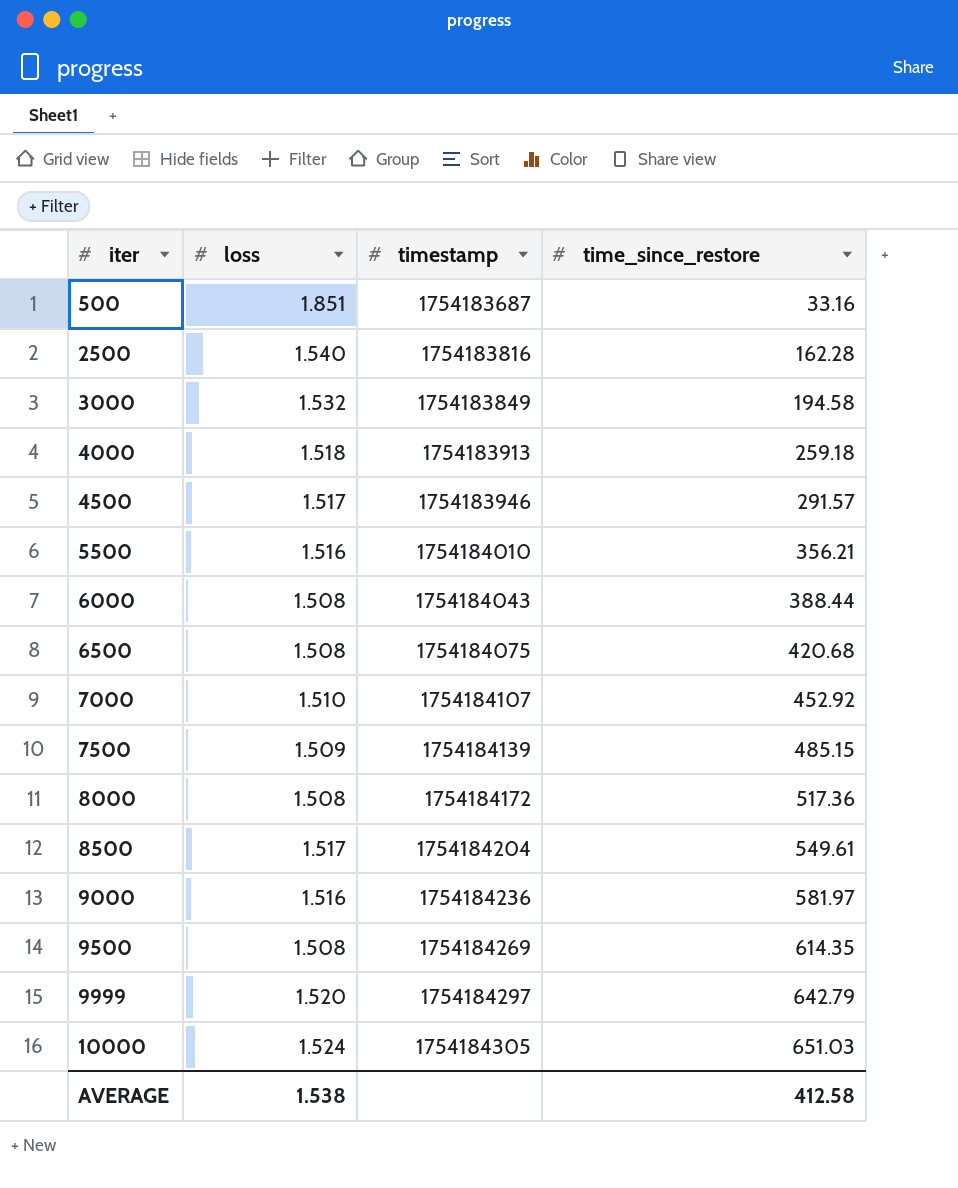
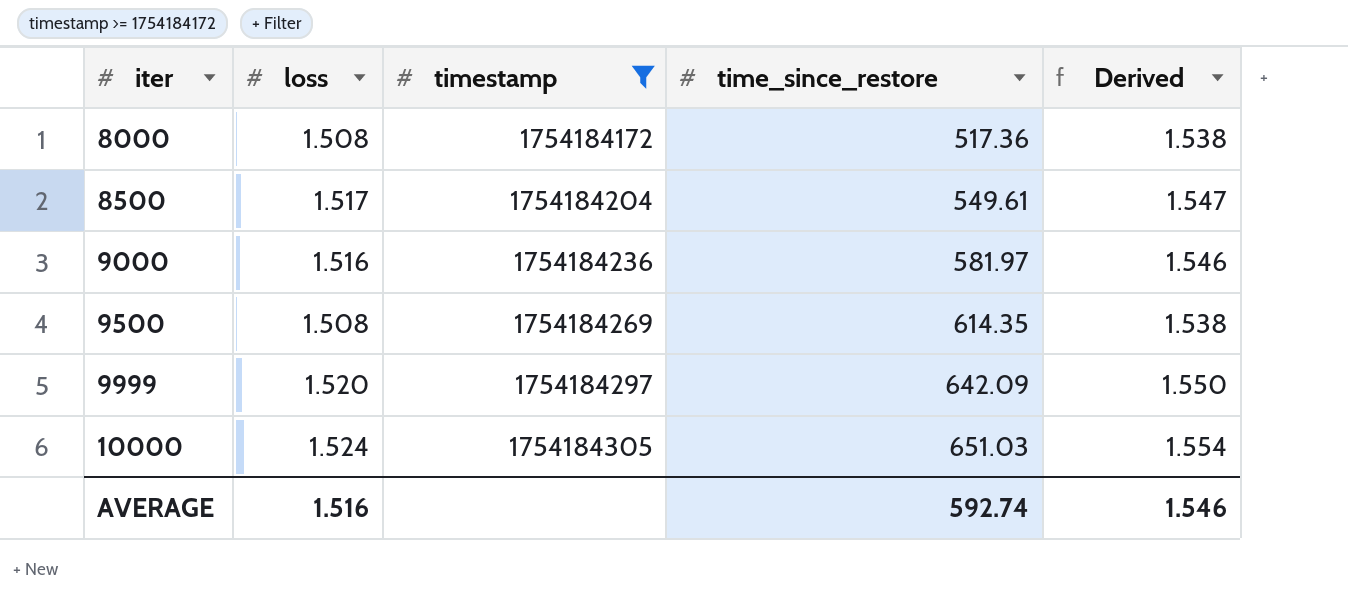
filter: none -> timestamp >= 1754184172
column Derived | formula: none -> [loss] * 1.02
9999 | time_since_restore: 642.79 -> 642.09
AVERAGE | loss: 1.538 -> 1.516
AVERAGE | time_since_restore: 412.58 -> 592.74

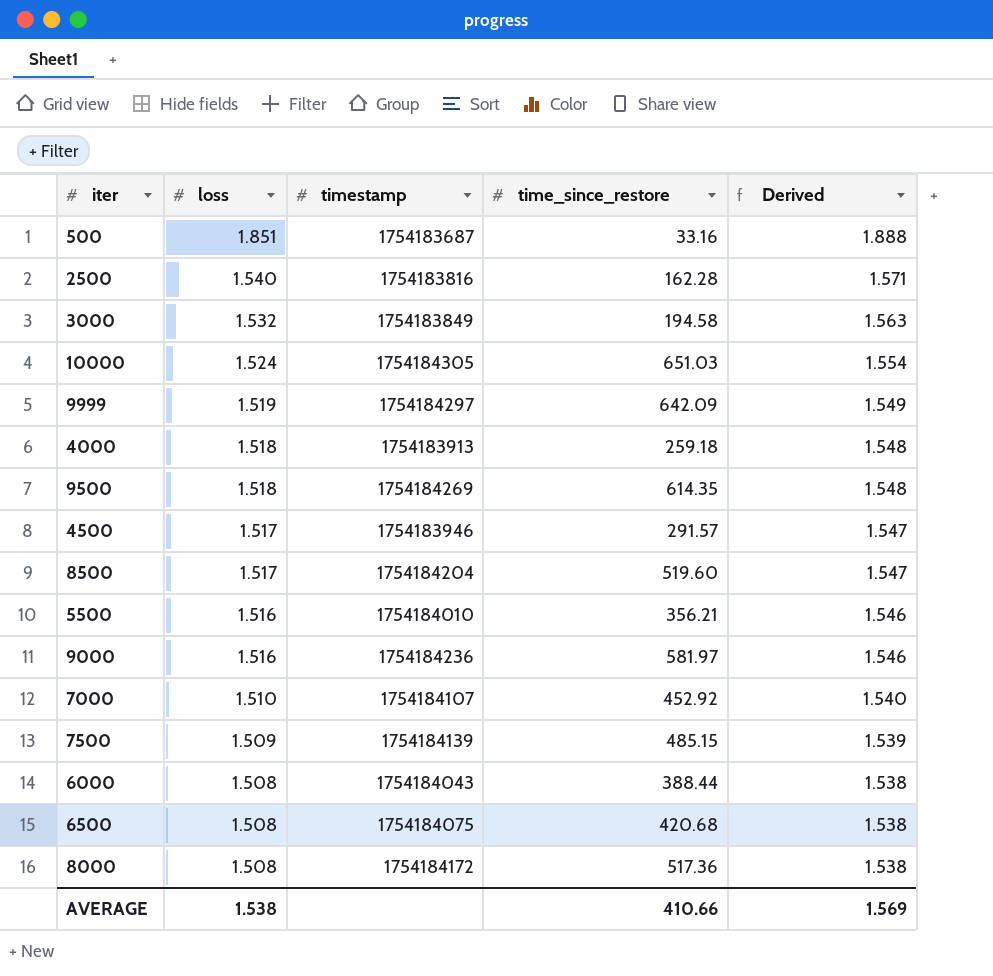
filter: timestamp >= 1754184172 -> none
row order: iter ascending -> loss descending
9999 | loss: 1.520 -> 1.519
9999 | Derived: 1.550 -> 1.549
9500 | loss: 1.508 -> 1.518
9500 | Derived: 1.538 -> 1.548
8500 | time_since_restore: 549.61 -> 519.60
AVERAGE | loss: 1.516 -> 1.538
AVERAGE | time_since_restore: 592.74 -> 410.66
AVERAGE | Derived: 1.546 -> 1.569

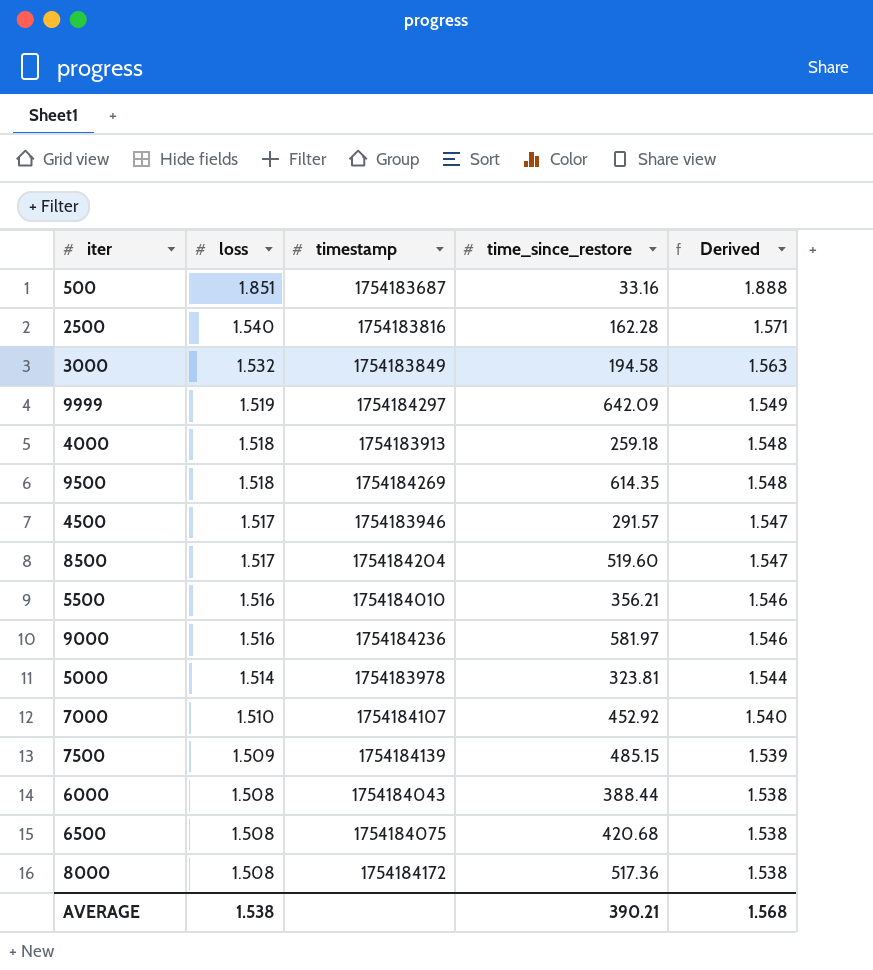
row 10000: 1.524 | 1754184305 | 651.03 | 1.554 -> none
row 5000: none -> 1.514 | 1754183978 | 323.81 | 1.544
AVERAGE | time_since_restore: 410.66 -> 390.21
AVERAGE | Derived: 1.569 -> 1.568

